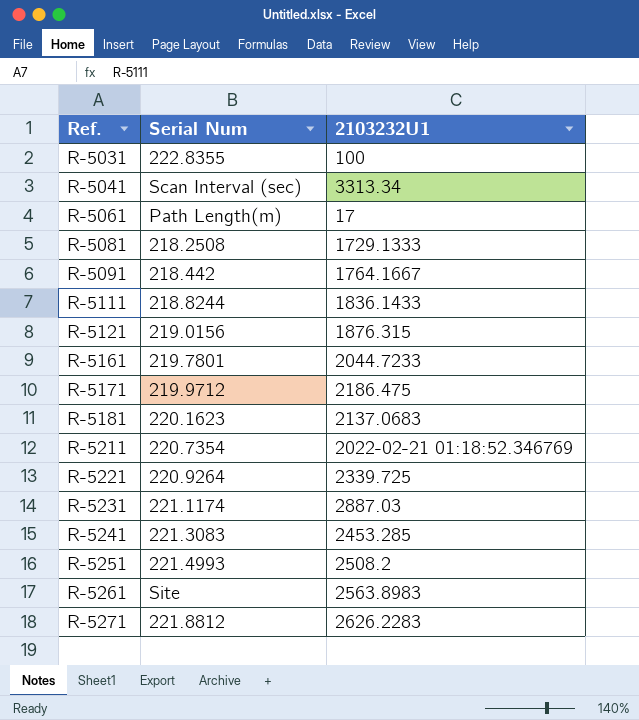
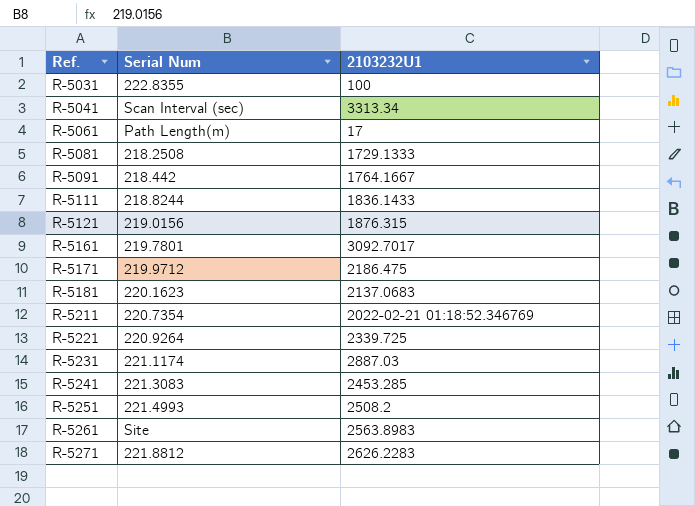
R-5161 | 2103232U1: 2044.7233 -> 3092.7017

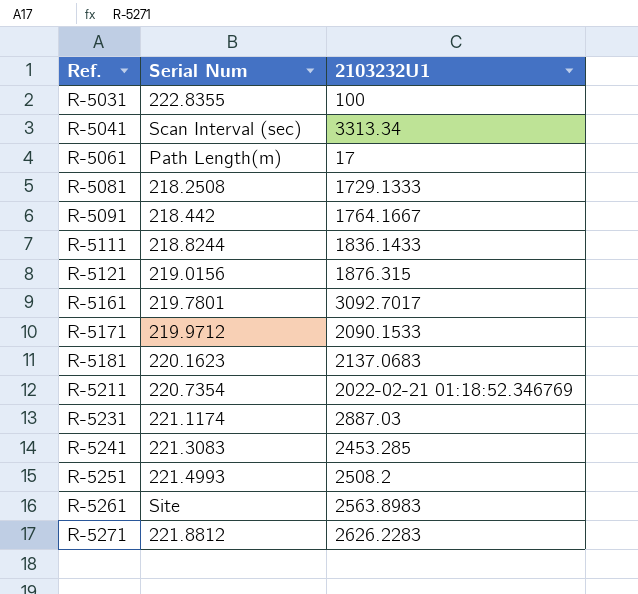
row R-5221: 220.9264 | 2339.725 -> none
R-5171 | 2103232U1: 2186.475 -> 2090.1533

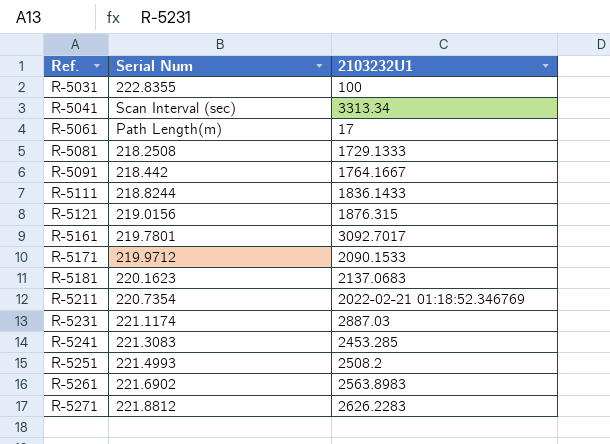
R-5261 | Serial Num: Site -> 221.6902

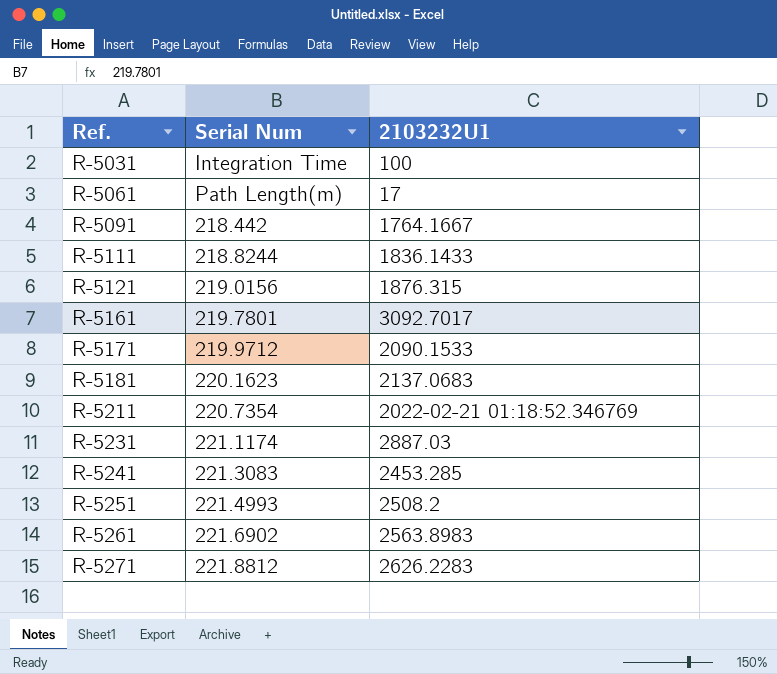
row R-5041: Scan Interval (sec) | 3313.34 -> none
row R-5081: 218.2508 | 1729.1333 -> none
R-5031 | Serial Num: 222.8355 -> Integration Time

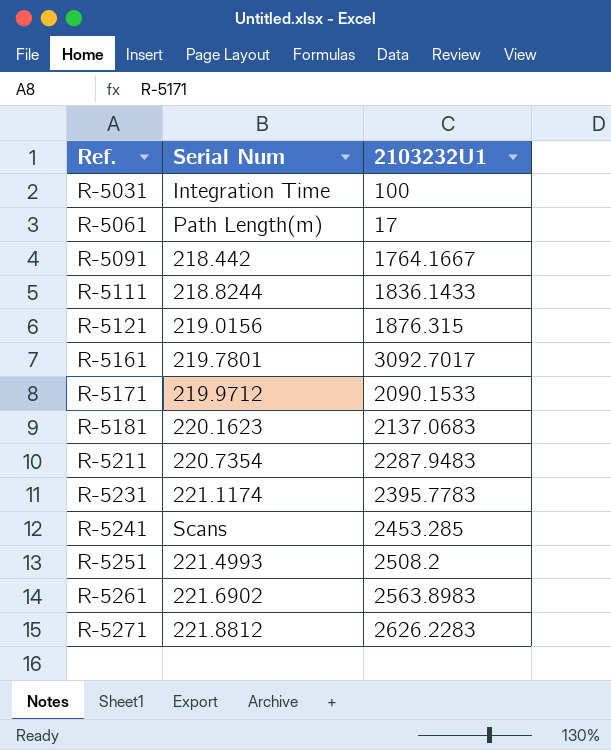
R-5211 | 2103232U1: 2022-02-21 01:18:52.346769 -> 2287.9483
R-5231 | 2103232U1: 2887.03 -> 2395.7783
R-5241 | Serial Num: 221.3083 -> Scans

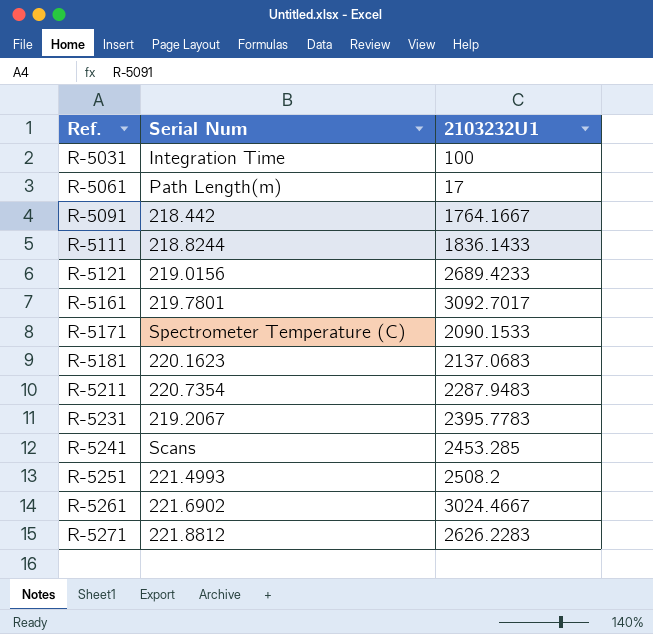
R-5121 | 2103232U1: 1876.315 -> 2689.4233
R-5171 | Serial Num: 219.9712 -> Spectrometer Temperature (C)
R-5231 | Serial Num: 221.1174 -> 219.2067
R-5261 | 2103232U1: 2563.8983 -> 3024.4667

